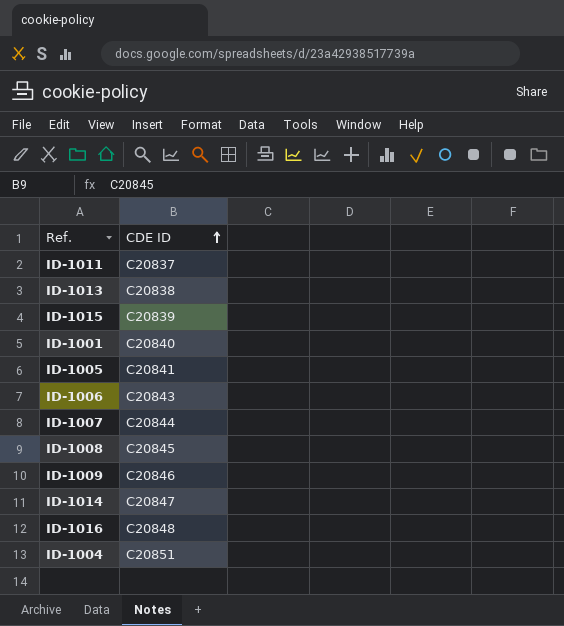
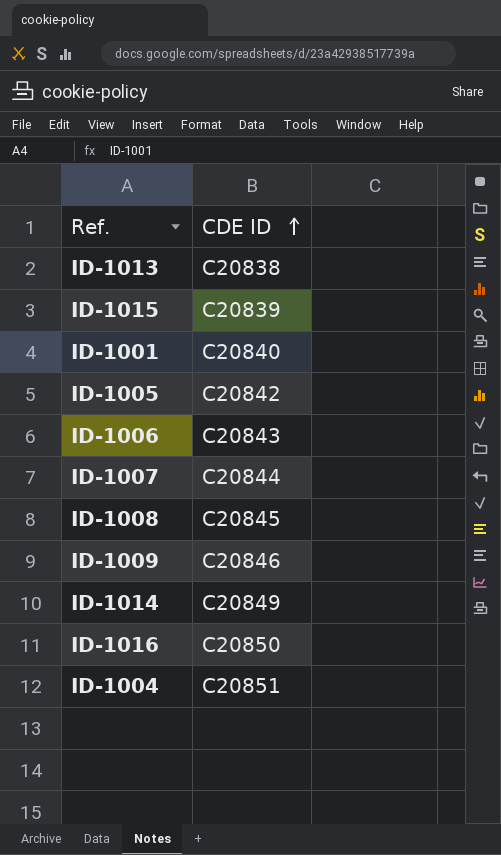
row ID-1011: C20837 -> none
ID-1005 | CDE ID: C20841 -> C20842
ID-1014 | CDE ID: C20847 -> C20849
ID-1016 | CDE ID: C20848 -> C20850

